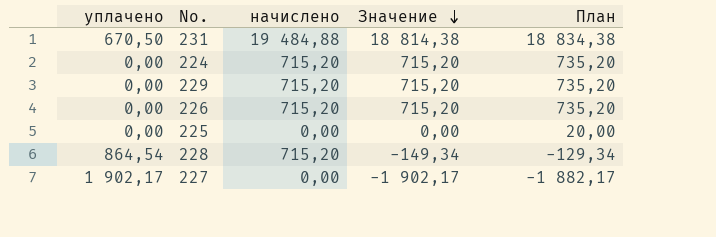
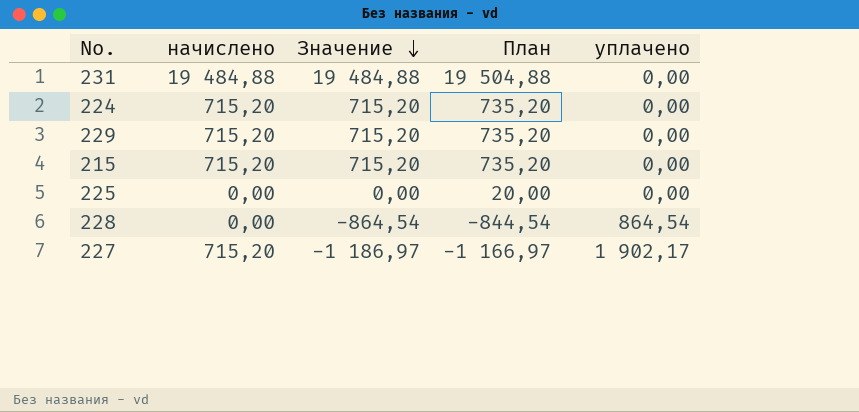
column уплачено | position: 1 -> 5
row 226: 0,00 | 715,20 | 715,20 | 735,20 -> none
231 | Значение: 18 814,38 -> 19 484,88
231 | План: 18 834,38 -> 19 504,88
231 | уплачено: 670,50 -> 0,00
row 215: none -> 715,20 | 715,20 | 735,20 | 0,00
228 | начислено: 715,20 -> 0,00
228 | Значение: -149,34 -> -864,54
228 | План: -129,34 -> -844,54
227 | начислено: 0,00 -> 715,20
227 | Значение: -1 902,17 -> -1 186,97
227 | План: -1 882,17 -> -1 166,97

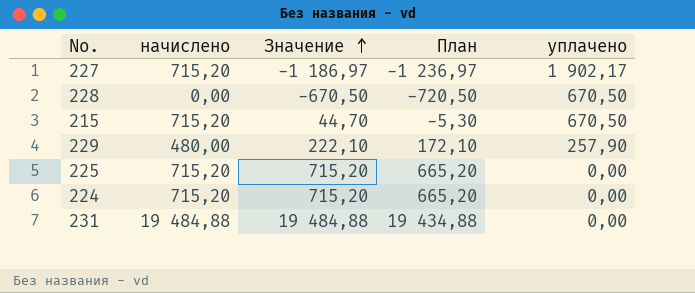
row order: Значение descending -> Значение ascending
column План | formula: [Значение] + 20 -> [Значение] - 50
228 | Значение: -864,54 -> -670,50
228 | уплачено: 864,54 -> 670,50
215 | Значение: 715,20 -> 44,70
215 | уплачено: 0,00 -> 670,50
229 | начислено: 715,20 -> 480,00
229 | Значение: 715,20 -> 222,10
229 | уплачено: 0,00 -> 257,90
225 | начислено: 0,00 -> 715,20
225 | Значение: 0,00 -> 715,20

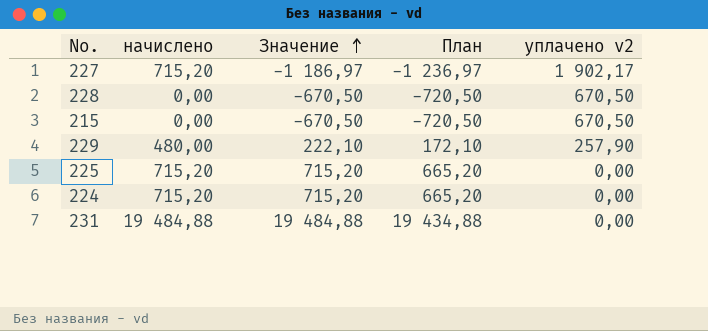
column name: уплачено -> уплачено v2
215 | начислено: 715,20 -> 0,00
215 | Значение: 44,70 -> -670,50
215 | План: -5,30 -> -720,50

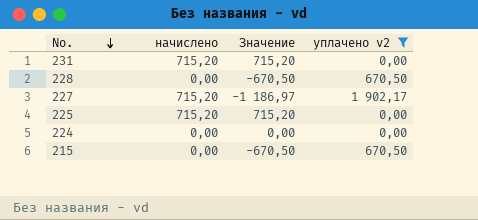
filter: none -> уплачено v2 != 257,90
row order: Значение ascending -> No. descending
column План | formula: [Значение] - 50 -> none
231 | начислено: 19 484,88 -> 715,20
231 | Значение: 19 484,88 -> 715,20
224 | начислено: 715,20 -> 0,00
224 | Значение: 715,20 -> 0,00

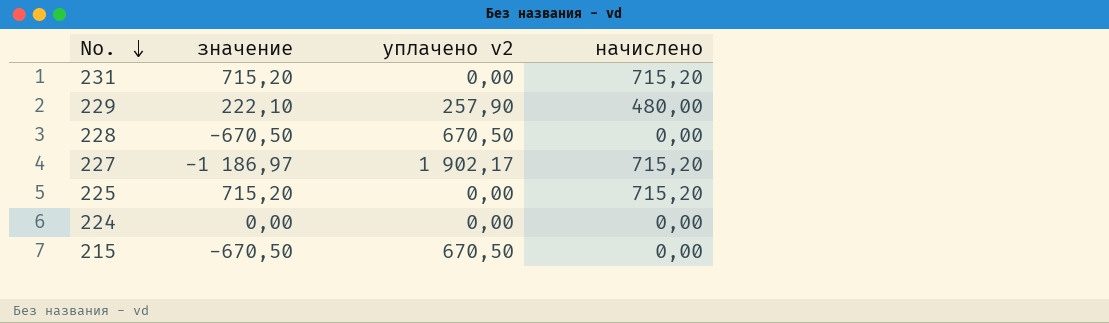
filter: уплачено v2 != 257,90 -> none
column name: Значение -> значение
column начислено | position: 2 -> 4

